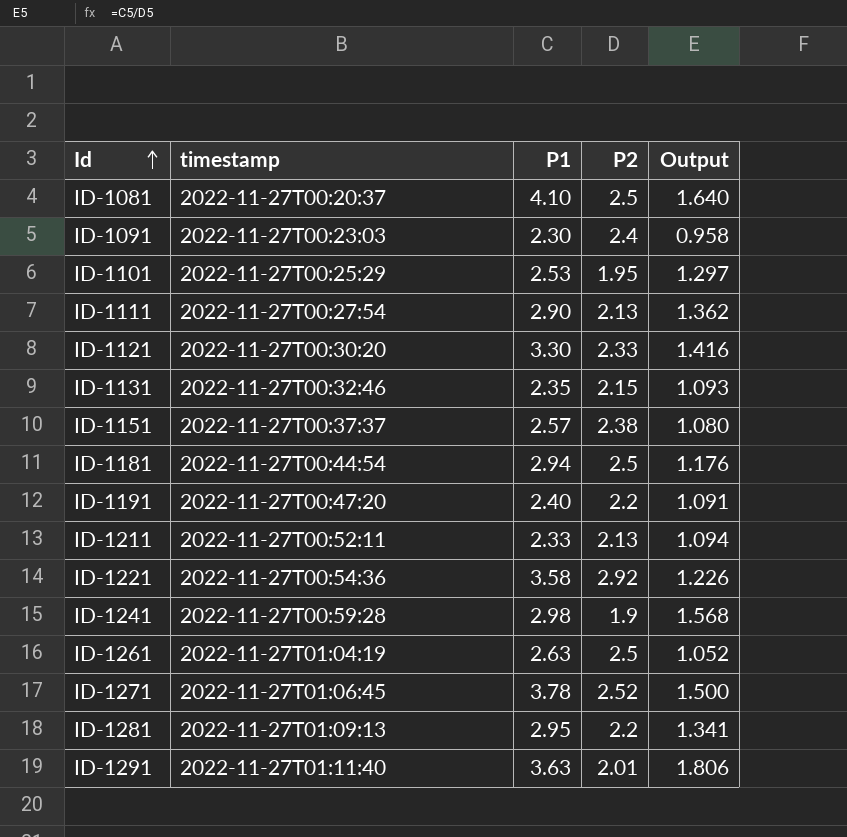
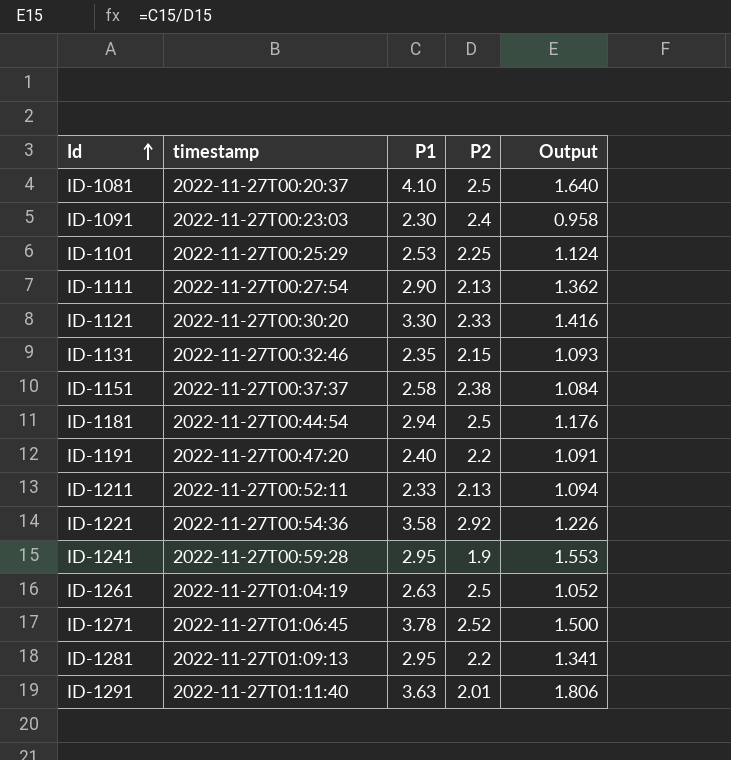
ID-1101 | P2: 1.95 -> 2.25
ID-1101 | Output: 1.297 -> 1.124
ID-1151 | P1: 2.57 -> 2.58
ID-1151 | Output: 1.080 -> 1.084
ID-1241 | P1: 2.98 -> 2.95
ID-1241 | Output: 1.568 -> 1.553

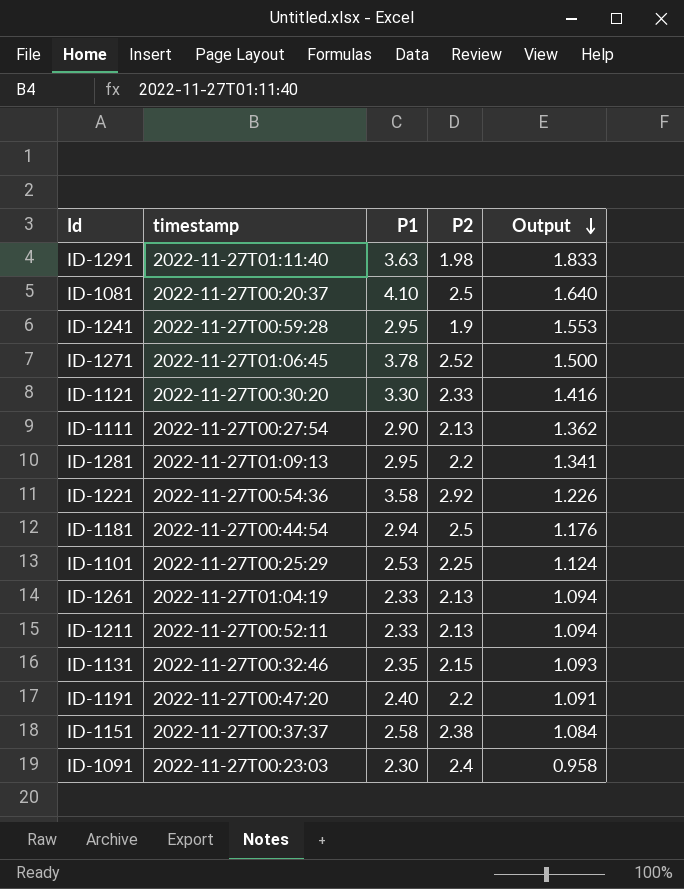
row order: Id ascending -> Output descending
ID-1291 | P2: 2.01 -> 1.98
ID-1291 | Output: 1.806 -> 1.833
ID-1261 | P1: 2.63 -> 2.33
ID-1261 | P2: 2.5 -> 2.13
ID-1261 | Output: 1.052 -> 1.094

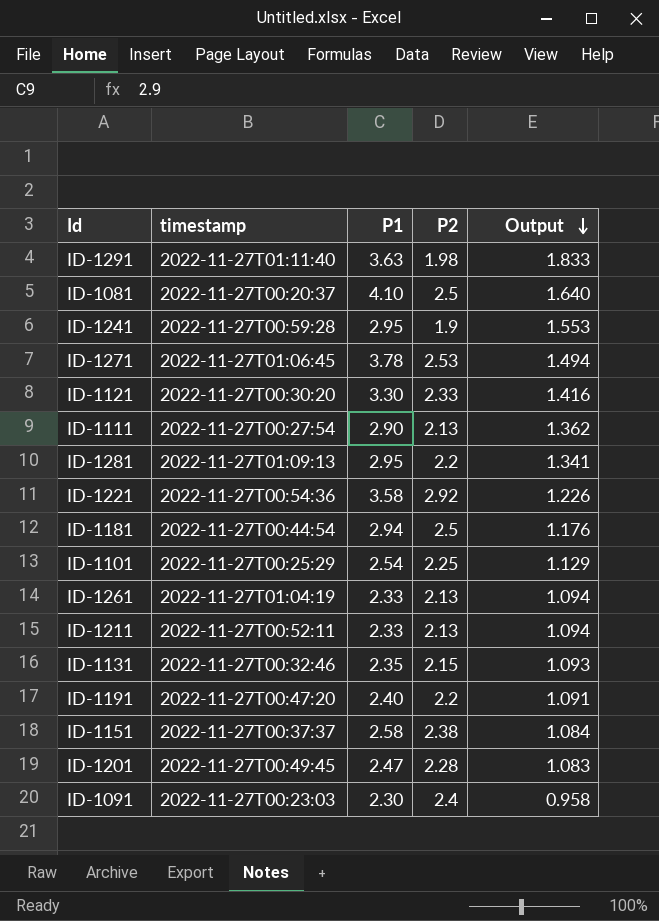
ID-1271 | P2: 2.52 -> 2.53
ID-1271 | Output: 1.500 -> 1.494
ID-1101 | P1: 2.53 -> 2.54
ID-1101 | Output: 1.124 -> 1.129
row ID-1201: none -> 2022-11-27T00:49:45 | 2.47 | 2.28 | 1.083

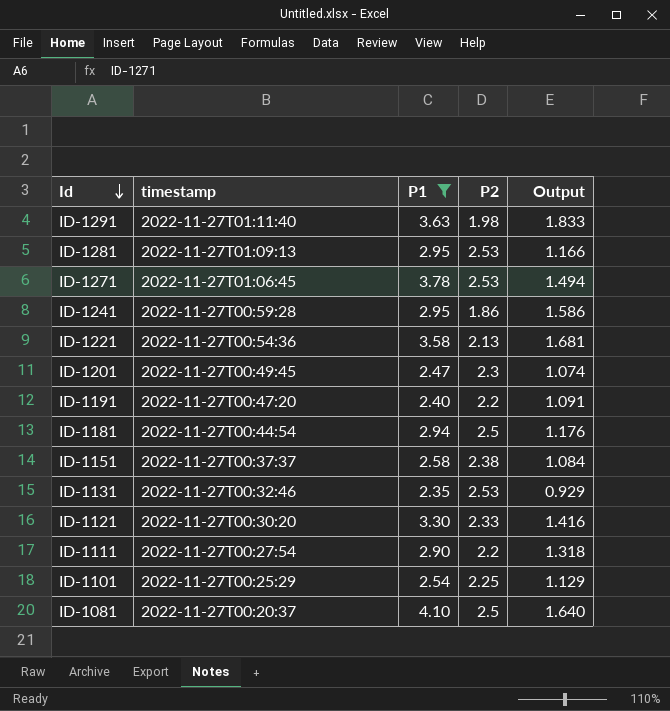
filter: none -> P1 >= 2.35
row order: Output descending -> Id descending
ID-1281 | P2: 2.2 -> 2.53
ID-1281 | Output: 1.341 -> 1.166
ID-1241 | P2: 1.9 -> 1.86
ID-1241 | Output: 1.553 -> 1.586
ID-1221 | P2: 2.92 -> 2.13
ID-1221 | Output: 1.226 -> 1.681
ID-1201 | P2: 2.28 -> 2.3
ID-1201 | Output: 1.083 -> 1.074
ID-1131 | P2: 2.15 -> 2.53
ID-1131 | Output: 1.093 -> 0.929
ID-1111 | P2: 2.13 -> 2.2
ID-1111 | Output: 1.362 -> 1.318

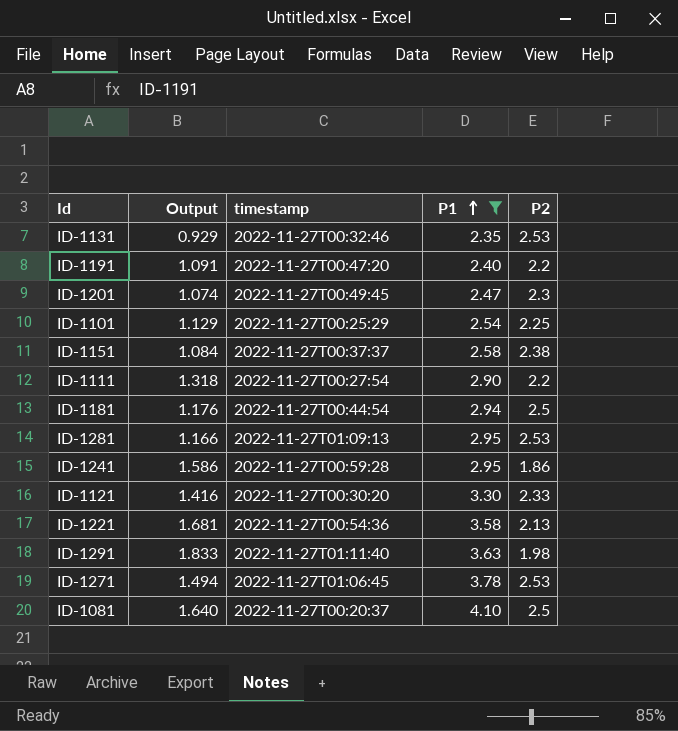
row order: Id descending -> P1 ascending
column Output | position: 5 -> 2

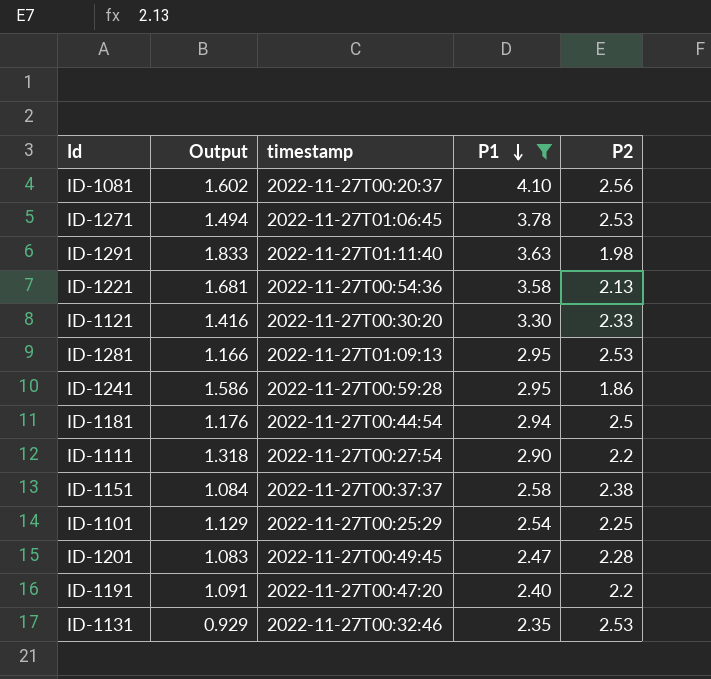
row order: P1 ascending -> P1 descending
ID-1081 | Output: 1.640 -> 1.602
ID-1081 | P2: 2.5 -> 2.56
ID-1201 | Output: 1.074 -> 1.083
ID-1201 | P2: 2.3 -> 2.28

